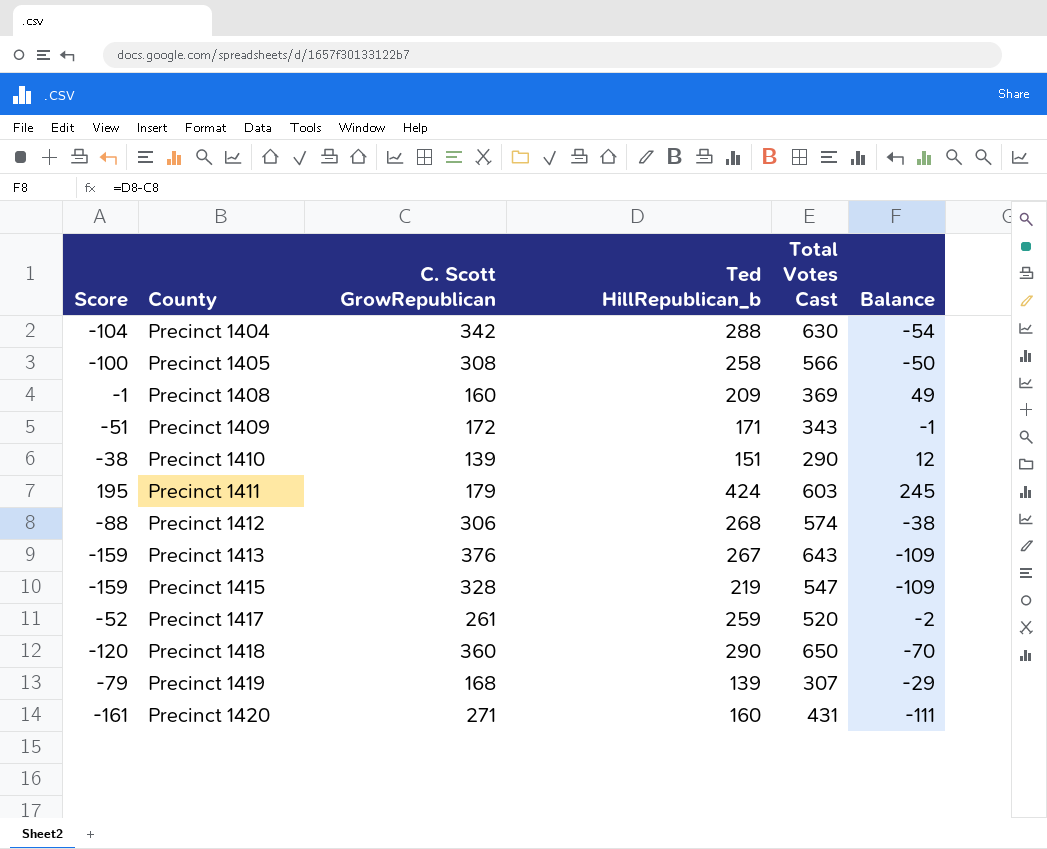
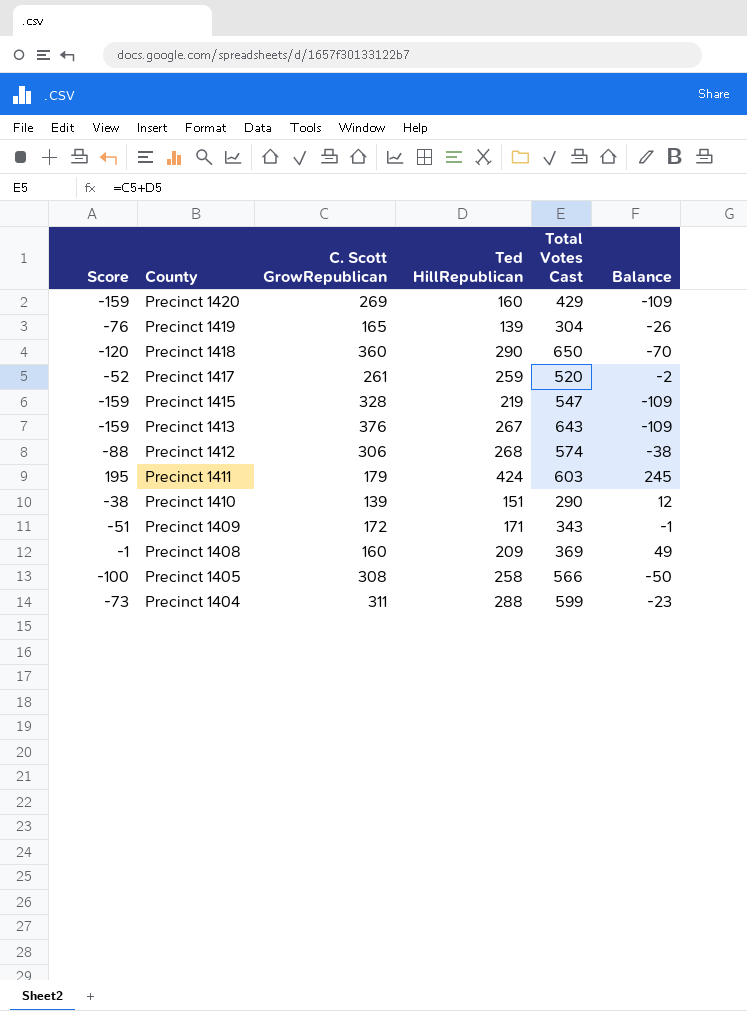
row order: County ascending -> County descending
column name: Ted HillRepublican_b -> Ted HillRepublican
Precinct 1420 | Score: -161 -> -159
Precinct 1420 | C. Scott GrowRepublican: 271 -> 269
Precinct 1420 | Total Votes Cast: 431 -> 429
Precinct 1420 | Balance: -111 -> -109
Precinct 1419 | Score: -79 -> -76
Precinct 1419 | C. Scott GrowRepublican: 168 -> 165
Precinct 1419 | Total Votes Cast: 307 -> 304
Precinct 1419 | Balance: -29 -> -26
Precinct 1404 | Score: -104 -> -73
Precinct 1404 | C. Scott GrowRepublican: 342 -> 311
Precinct 1404 | Total Votes Cast: 630 -> 599
Precinct 1404 | Balance: -54 -> -23

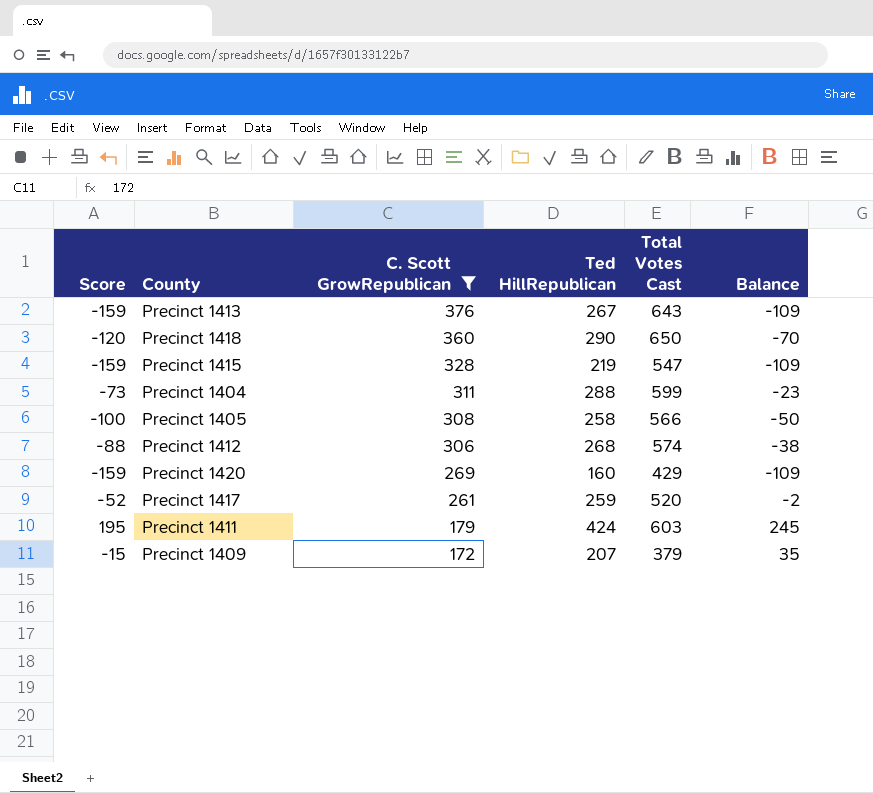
filter: none -> C. Scott GrowRepublican >= 172
row order: County descending -> C. Scott GrowRepublican descending
Precinct 1409 | Score: -51 -> -15
Precinct 1409 | Ted HillRepublican: 171 -> 207
Precinct 1409 | Total Votes Cast: 343 -> 379
Precinct 1409 | Balance: -1 -> 35

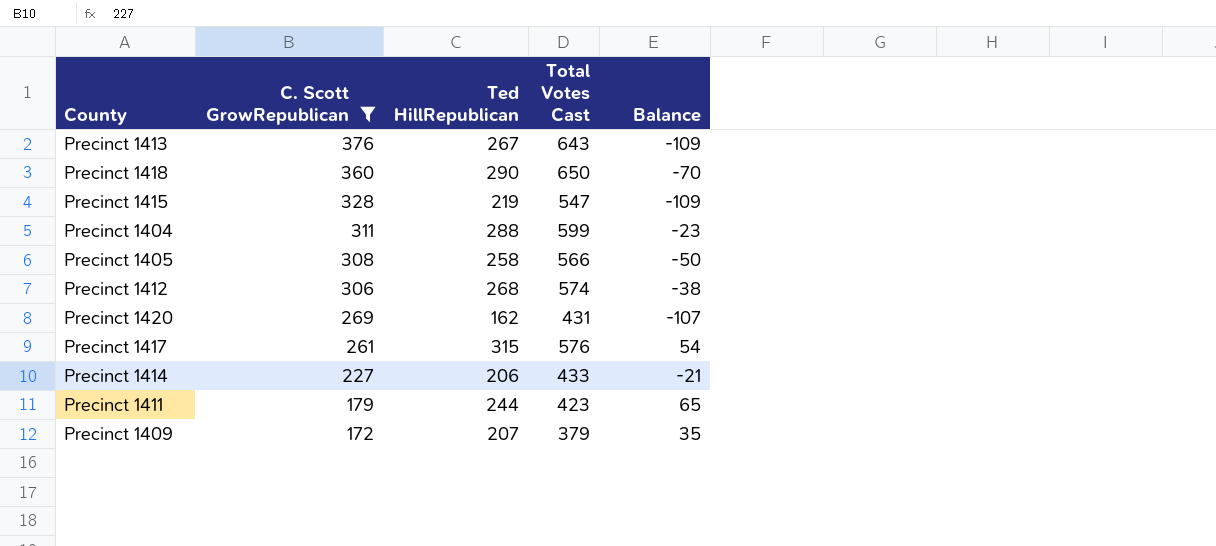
column Score | formula: [Balance] - 50 -> none
Precinct 1420 | Ted HillRepublican: 160 -> 162
Precinct 1420 | Total Votes Cast: 429 -> 431
Precinct 1420 | Balance: -109 -> -107
Precinct 1417 | Ted HillRepublican: 259 -> 315
Precinct 1417 | Total Votes Cast: 520 -> 576
Precinct 1417 | Balance: -2 -> 54
row Precinct 1414: none -> 227 | 206 | 433 | -21
Precinct 1411 | Ted HillRepublican: 424 -> 244
Precinct 1411 | Total Votes Cast: 603 -> 423
Precinct 1411 | Balance: 245 -> 65

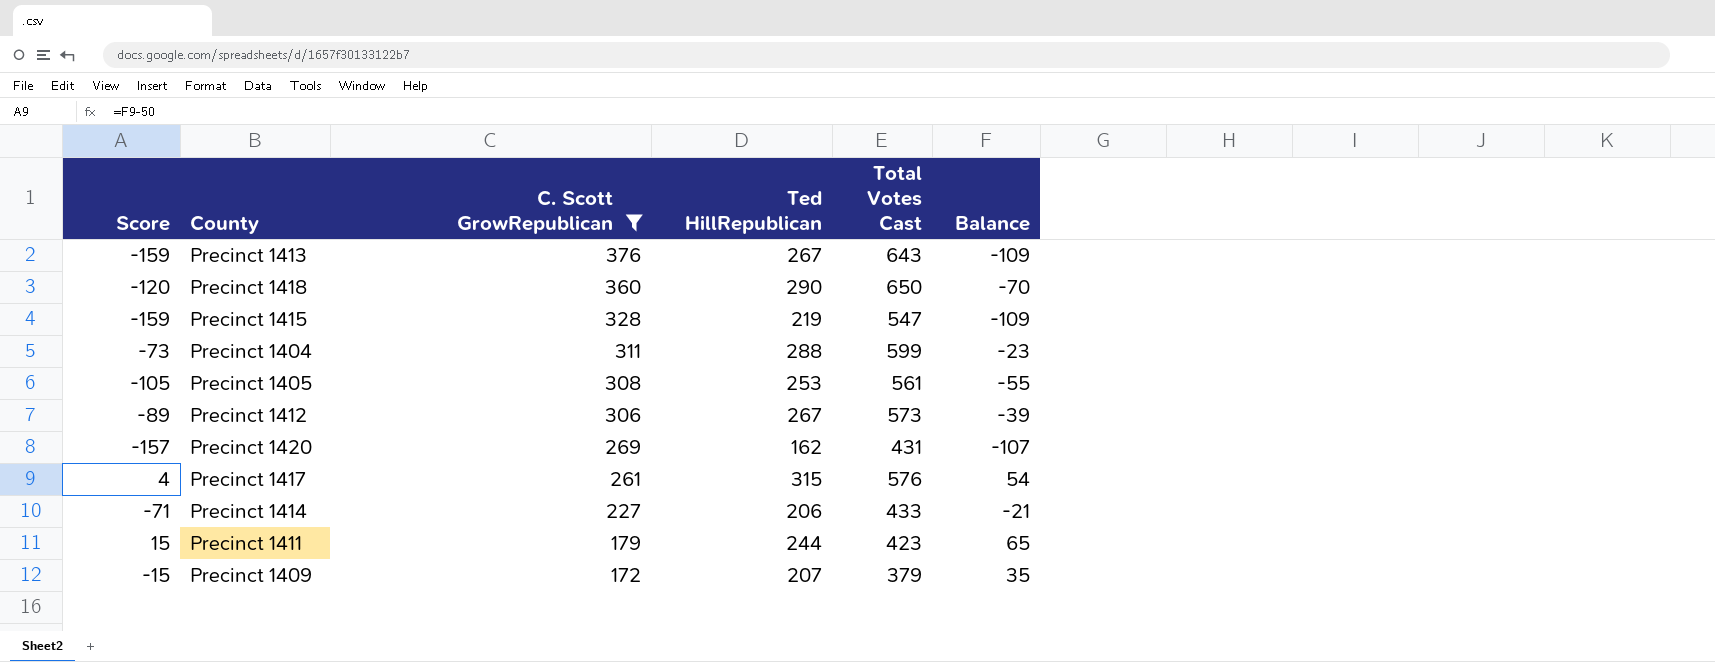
column Score | formula: none -> [Balance] - 50
Precinct 1405 | Ted HillRepublican: 258 -> 253
Precinct 1405 | Total Votes Cast: 566 -> 561
Precinct 1405 | Balance: -50 -> -55
Precinct 1412 | Ted HillRepublican: 268 -> 267
Precinct 1412 | Total Votes Cast: 574 -> 573
Precinct 1412 | Balance: -38 -> -39

